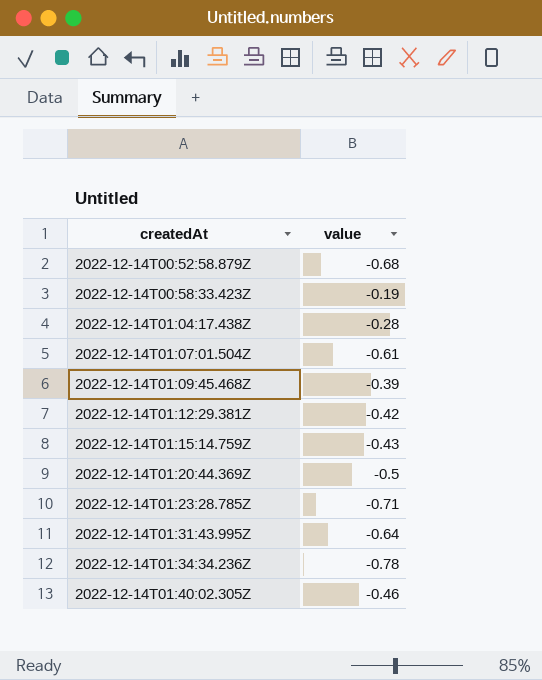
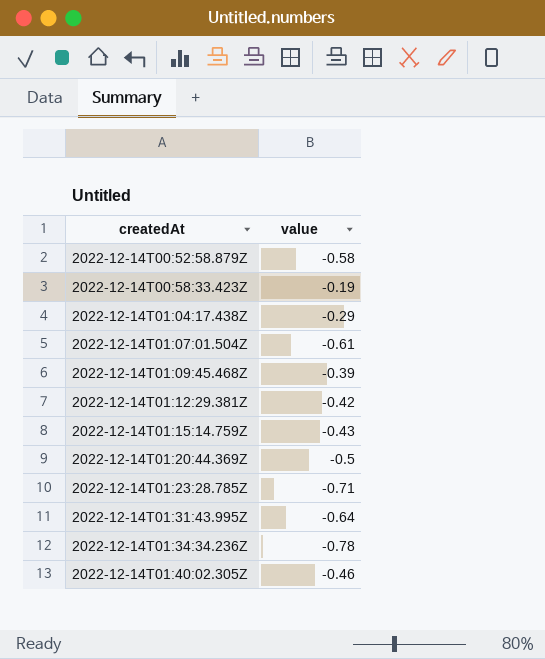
2022-12-14T00:52:58.879Z | value: -0.68 -> -0.58
2022-12-14T01:04:17.438Z | value: -0.28 -> -0.29

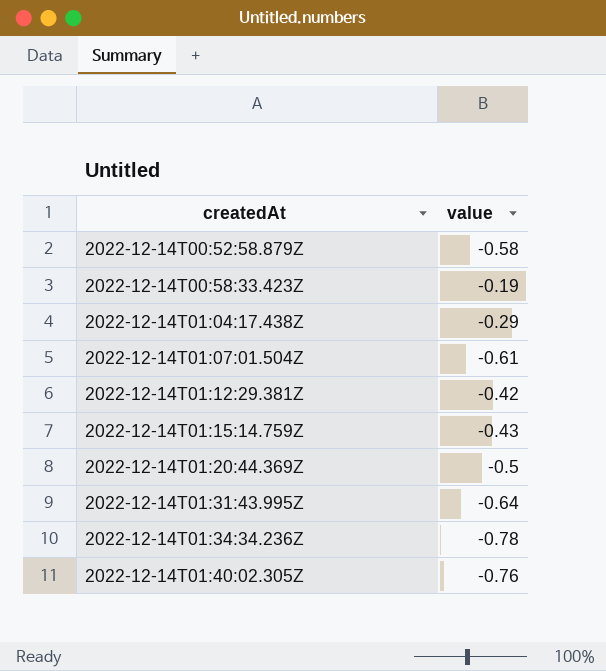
row 2022-12-14T01:09:45.468Z: -0.39 -> none
row 2022-12-14T01:23:28.785Z: -0.71 -> none
2022-12-14T01:40:02.305Z | value: -0.46 -> -0.76

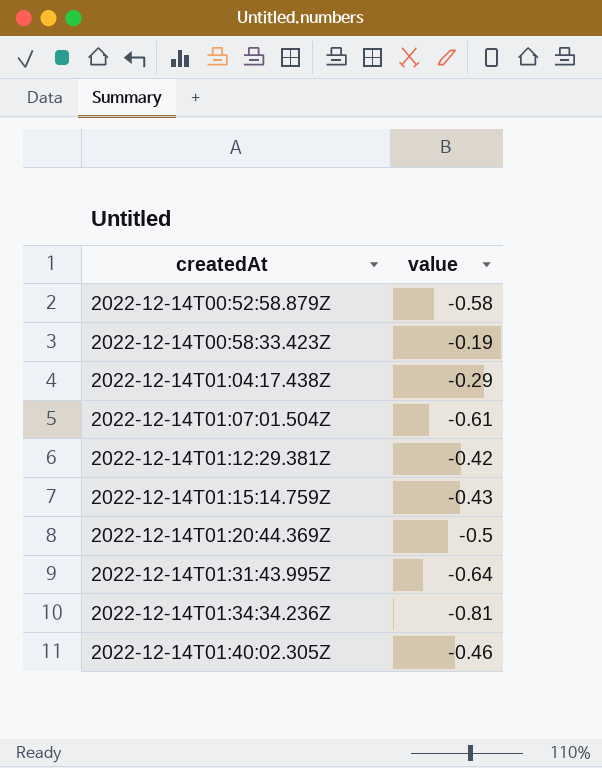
2022-12-14T01:34:34.236Z | value: -0.78 -> -0.81
2022-12-14T01:40:02.305Z | value: -0.76 -> -0.46

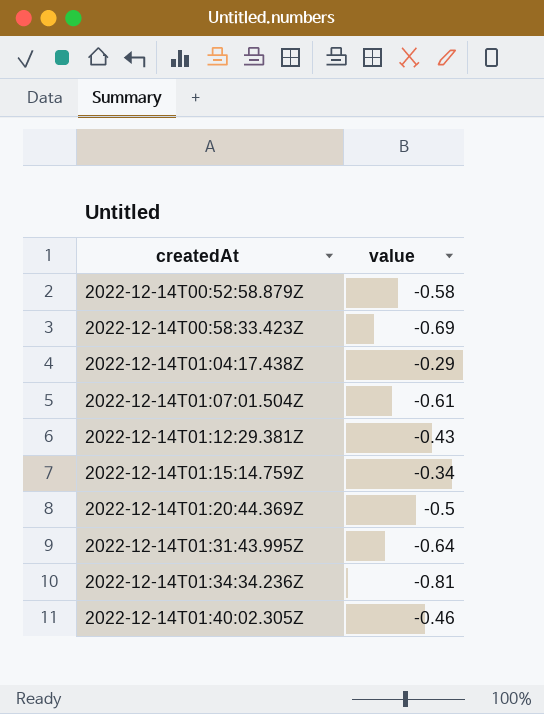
2022-12-14T00:58:33.423Z | value: -0.19 -> -0.69
2022-12-14T01:12:29.381Z | value: -0.42 -> -0.43
2022-12-14T01:15:14.759Z | value: -0.43 -> -0.34

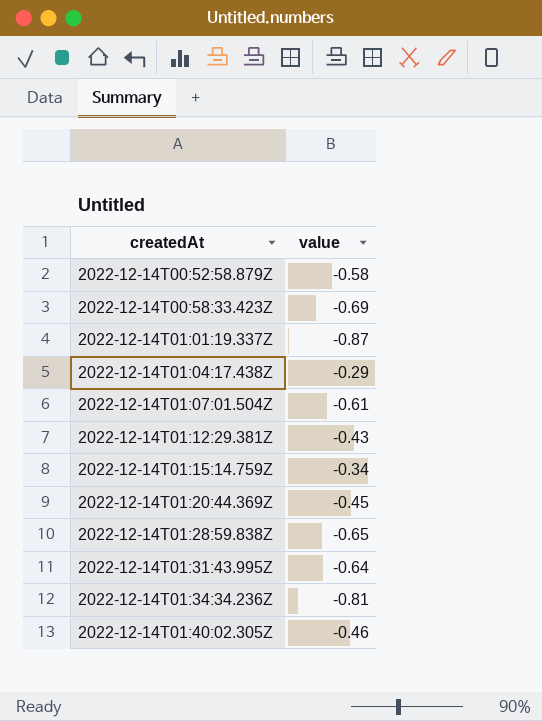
row 2022-12-14T01:01:19.337Z: none -> -0.87
2022-12-14T01:20:44.369Z | value: -0.5 -> -0.45
row 2022-12-14T01:28:59.838Z: none -> -0.65

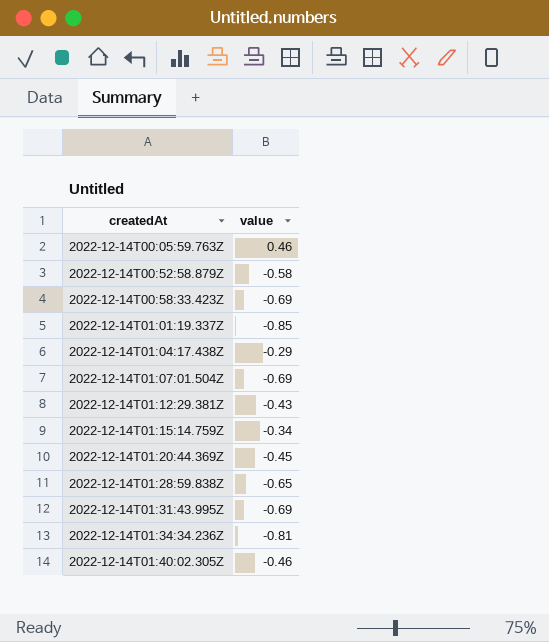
row 2022-12-14T00:05:59.763Z: none -> 0.46
2022-12-14T01:01:19.337Z | value: -0.87 -> -0.85
2022-12-14T01:07:01.504Z | value: -0.61 -> -0.69
2022-12-14T01:31:43.995Z | value: -0.64 -> -0.69

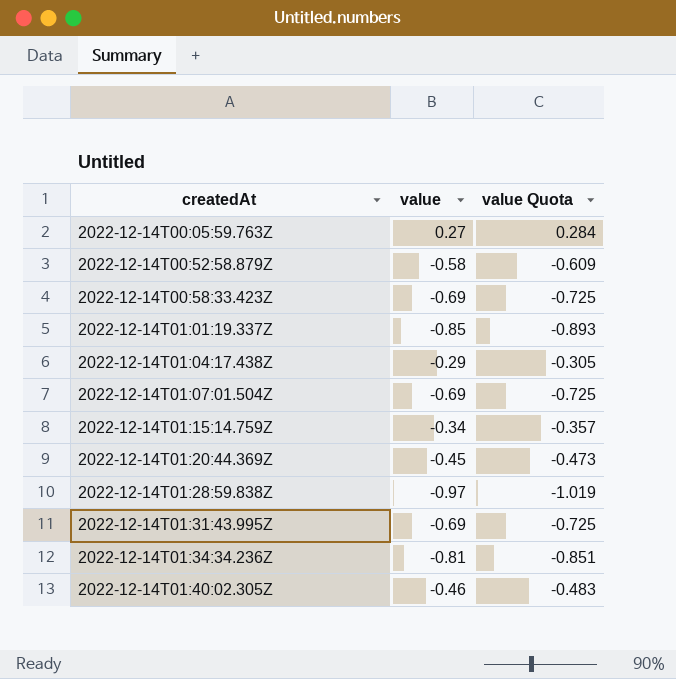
column value Quota | formula: none -> [value] * 1.05
row 2022-12-14T01:12:29.381Z: -0.43 -> none
2022-12-14T00:05:59.763Z | value: 0.46 -> 0.27
2022-12-14T01:28:59.838Z | value: -0.65 -> -0.97

